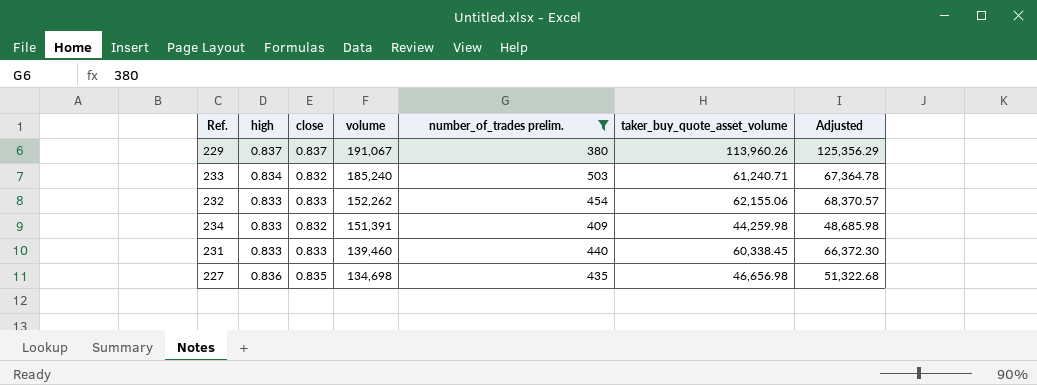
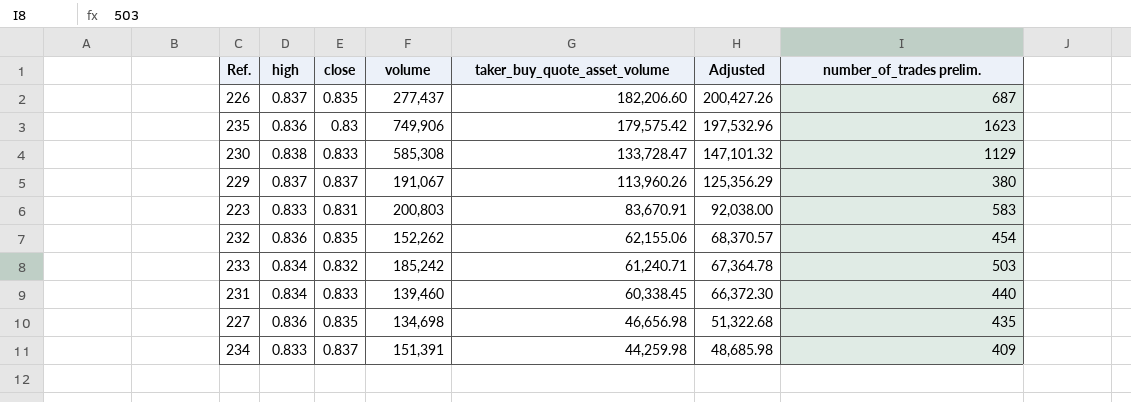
filter: number_of_trades prelim. <= 503 -> none
row order: volume descending -> taker_buy_quote_asset_volume descending
column number_of_trades prelim. | position: 5 -> 7
232 | high: 0.833 -> 0.836
232 | close: 0.833 -> 0.835
233 | volume: 185,240 -> 185,242
231 | high: 0.833 -> 0.834
234 | close: 0.832 -> 0.837

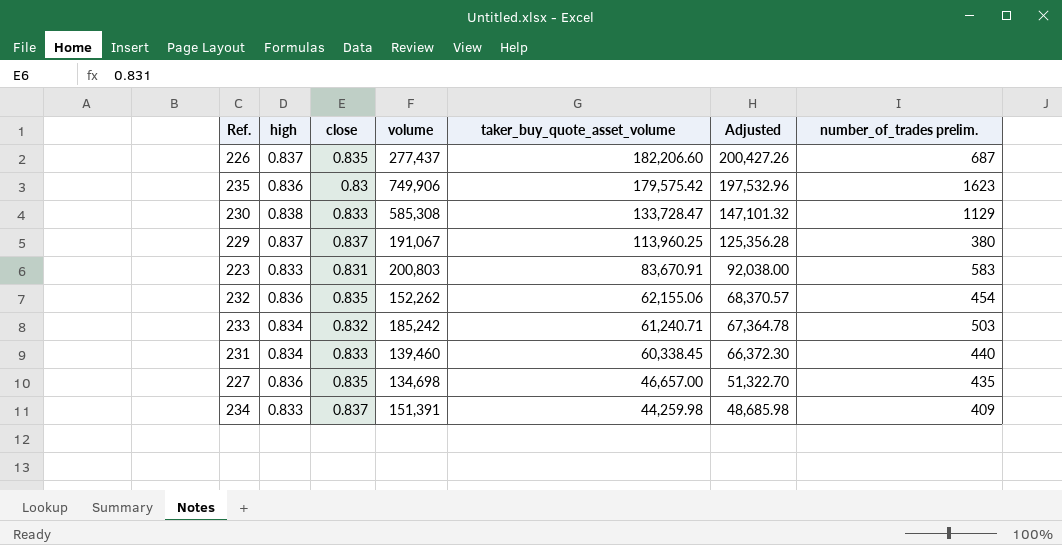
229 | taker_buy_quote_asset_volume: 113,960.26 -> 113,960.25
229 | Adjusted: 125,356.29 -> 125,356.28
227 | taker_buy_quote_asset_volume: 46,656.98 -> 46,657.00
227 | Adjusted: 51,322.68 -> 51,322.70

